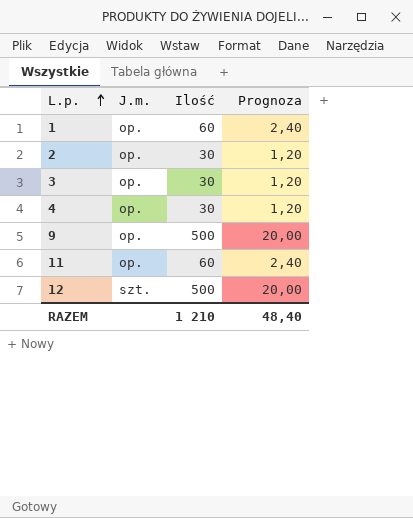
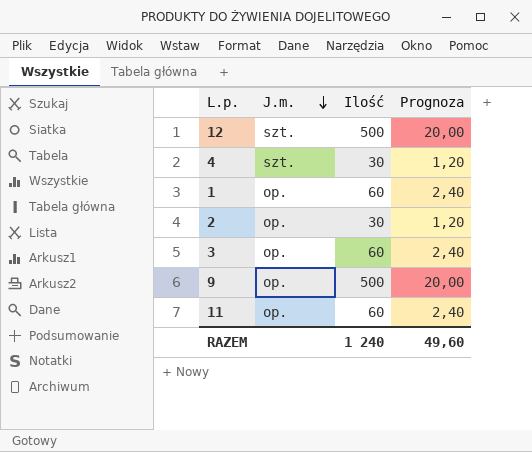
row order: L.p. ascending -> J.m. descending
4 | J.m.: op. -> szt.
3 | Ilość: 30 -> 60
3 | Prognoza: 1,20 -> 2,40
RAZEM | Ilość: 1 210 -> 1 240
RAZEM | Prognoza: 48,40 -> 49,60

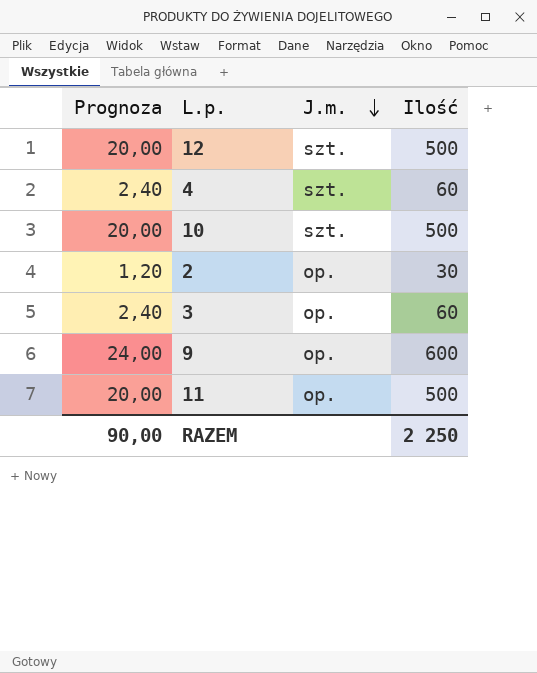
column Prognoza | position: 4 -> 1
row 1: op. | 60 | 2,40 -> none
4 | Prognoza: 1,20 -> 2,40
4 | Ilość: 30 -> 60
row 10: none -> 20,00 | szt. | 500
9 | Prognoza: 20,00 -> 24,00
9 | Ilość: 500 -> 600
11 | Prognoza: 2,40 -> 20,00
11 | Ilość: 60 -> 500
RAZEM | Prognoza: 49,60 -> 90,00
RAZEM | Ilość: 1 240 -> 2 250

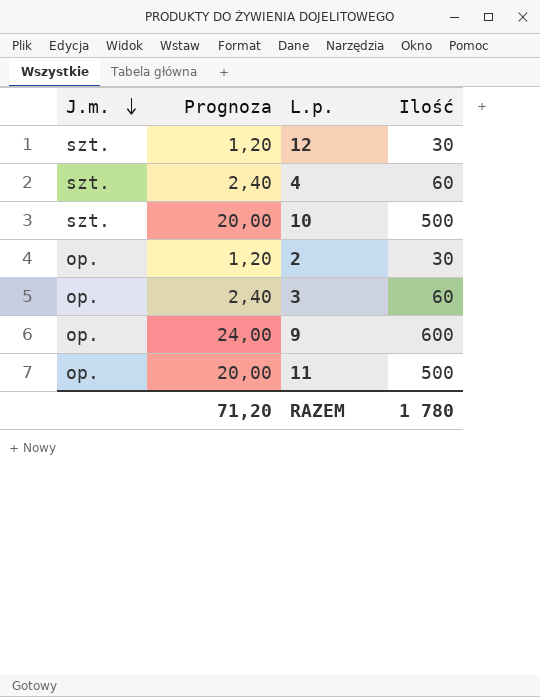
column J.m. | position: 3 -> 1
12 | Prognoza: 20,00 -> 1,20
12 | Ilość: 500 -> 30
RAZEM | Prognoza: 90,00 -> 71,20
RAZEM | Ilość: 2 250 -> 1 780

